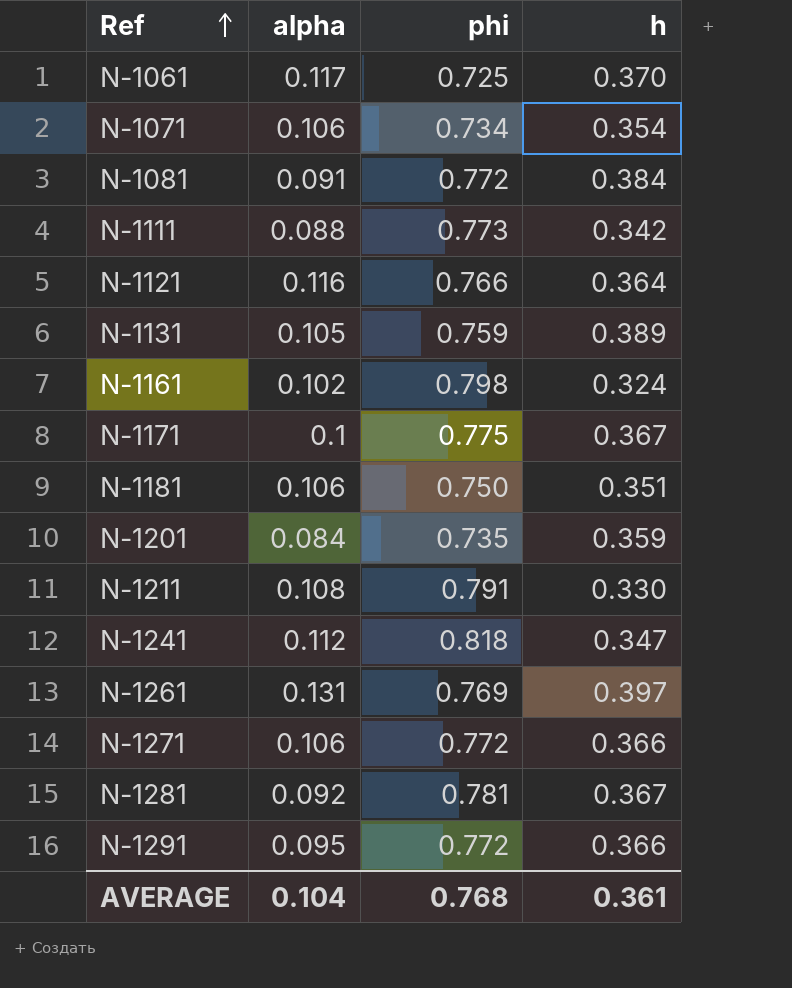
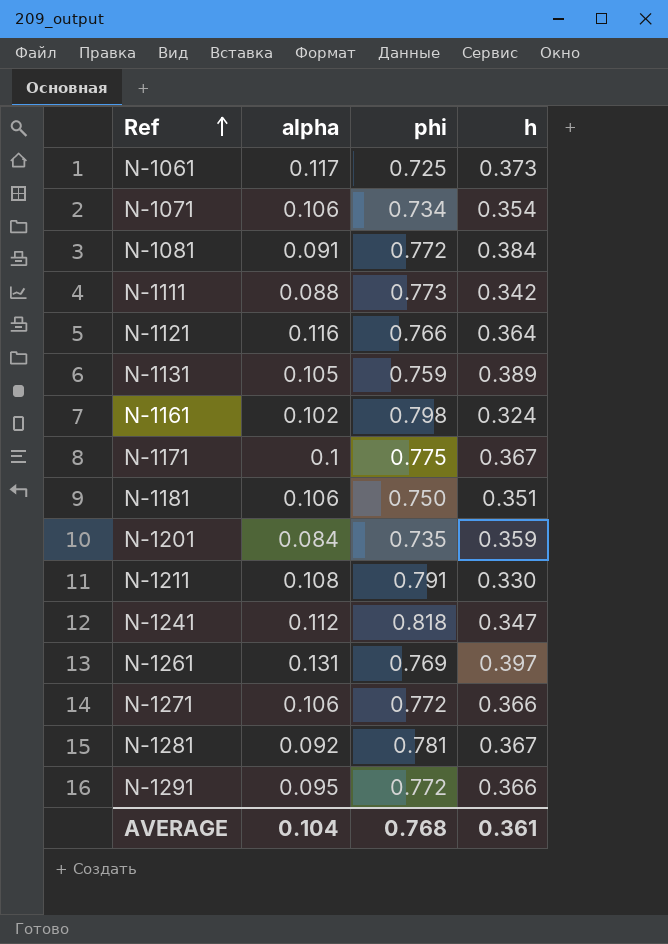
N-1061 | h: 0.370 -> 0.373

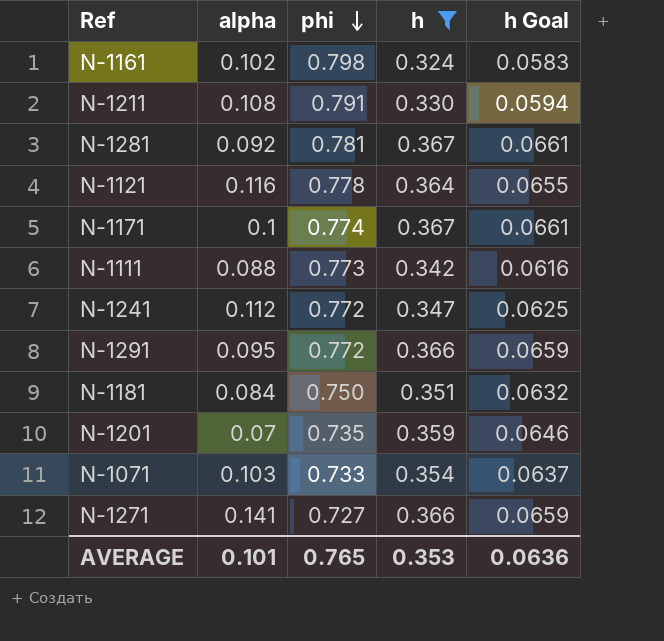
filter: none -> h <= 0.367
row order: Ref ascending -> phi descending
column h Goal | formula: none -> [h] * 0.18
N-1121 | phi: 0.766 -> 0.778
N-1171 | phi: 0.775 -> 0.774
N-1241 | phi: 0.818 -> 0.772
N-1181 | alpha: 0.106 -> 0.084
N-1201 | alpha: 0.084 -> 0.07
N-1071 | alpha: 0.106 -> 0.103
N-1071 | phi: 0.734 -> 0.733
N-1271 | alpha: 0.106 -> 0.141
N-1271 | phi: 0.772 -> 0.727
AVERAGE | alpha: 0.104 -> 0.101
AVERAGE | phi: 0.768 -> 0.765
AVERAGE | h: 0.361 -> 0.353

